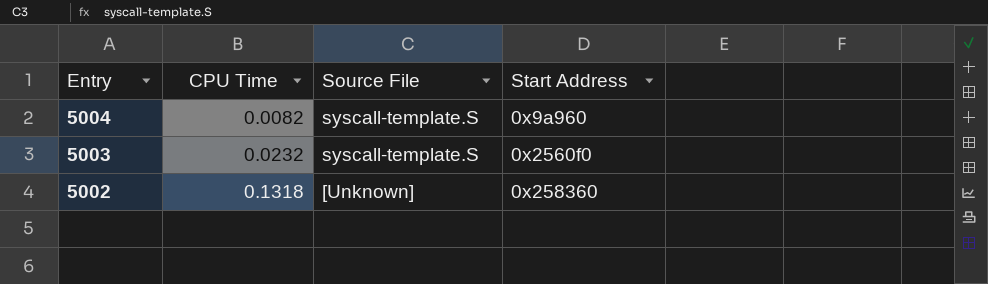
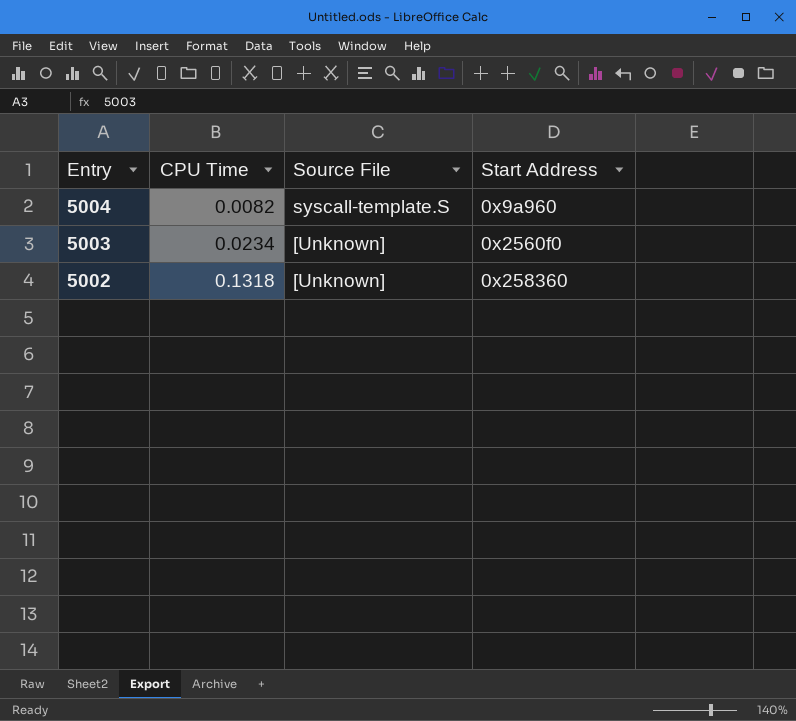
5003 | CPU Time: 0.0232 -> 0.0234
5003 | Source File: syscall-template.S -> [Unknown]

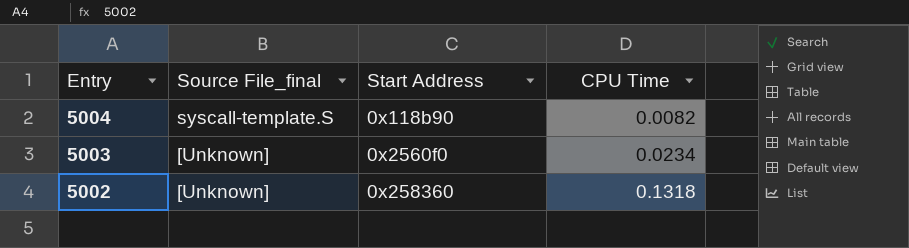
column name: Source File -> Source File_final
column CPU Time | position: 2 -> 4
5004 | Start Address: 0x9a960 -> 0x118b90

